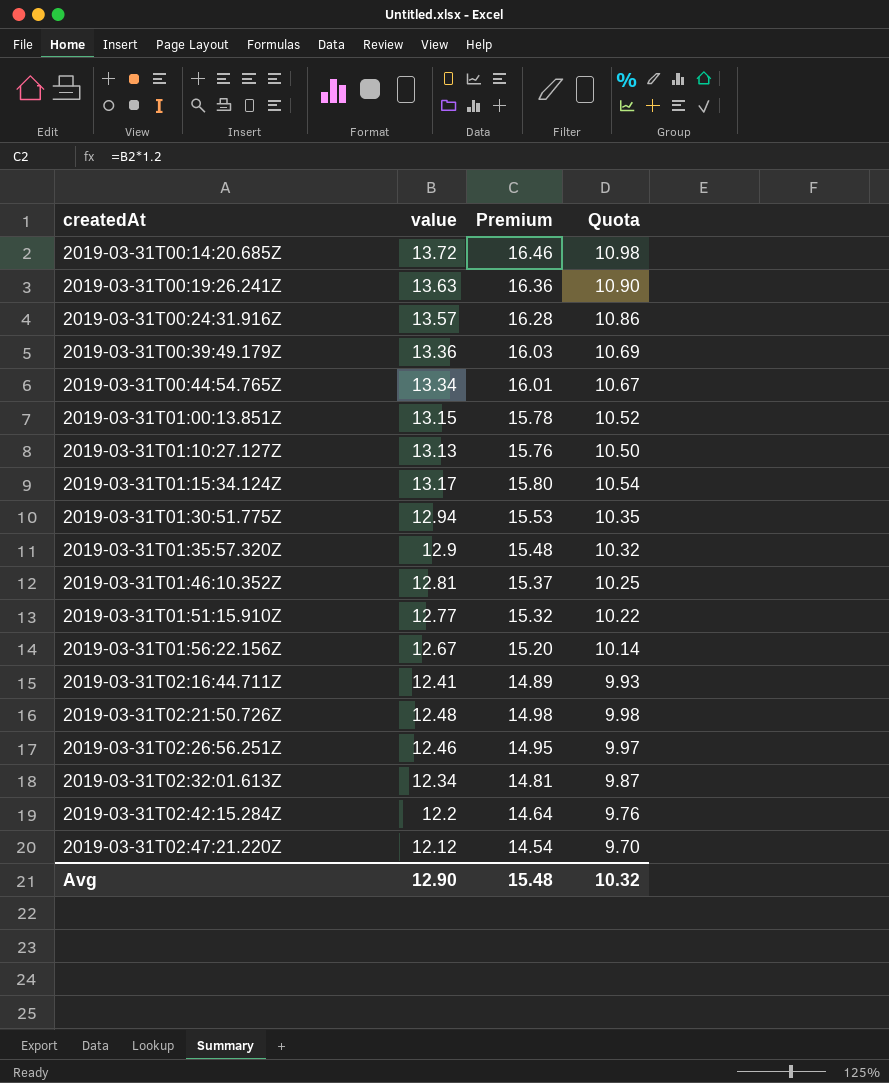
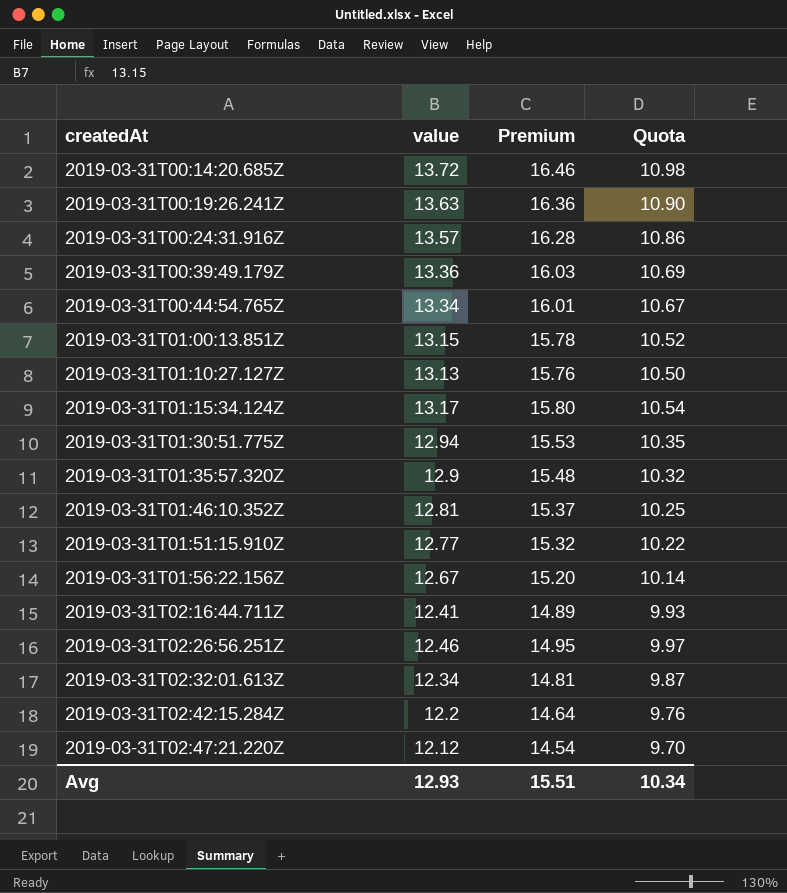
row 2019-03-31T02:21:50.726Z: 12.48 | 14.98 | 9.98 -> none
Avg | value: 12.90 -> 12.93
Avg | Premium: 15.48 -> 15.51
Avg | Quota: 10.32 -> 10.34

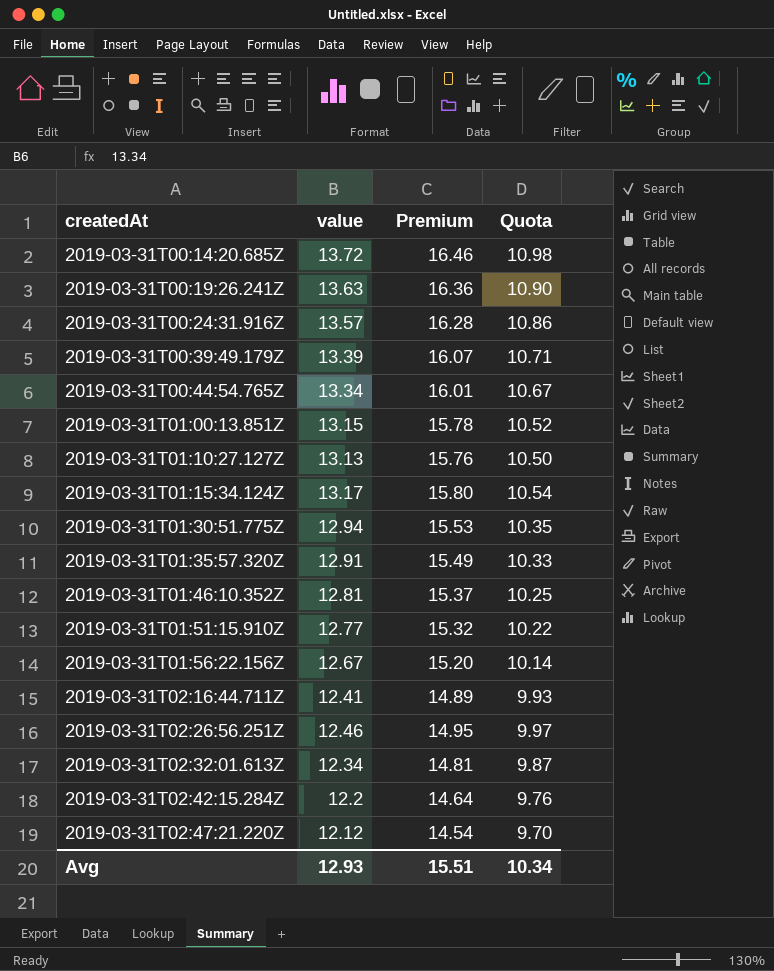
2019-03-31T00:39:49.179Z | value: 13.36 -> 13.39
2019-03-31T00:39:49.179Z | Premium: 16.03 -> 16.07
2019-03-31T00:39:49.179Z | Quota: 10.69 -> 10.71
2019-03-31T01:35:57.320Z | value: 12.9 -> 12.91
2019-03-31T01:35:57.320Z | Premium: 15.48 -> 15.49
2019-03-31T01:35:57.320Z | Quota: 10.32 -> 10.33

